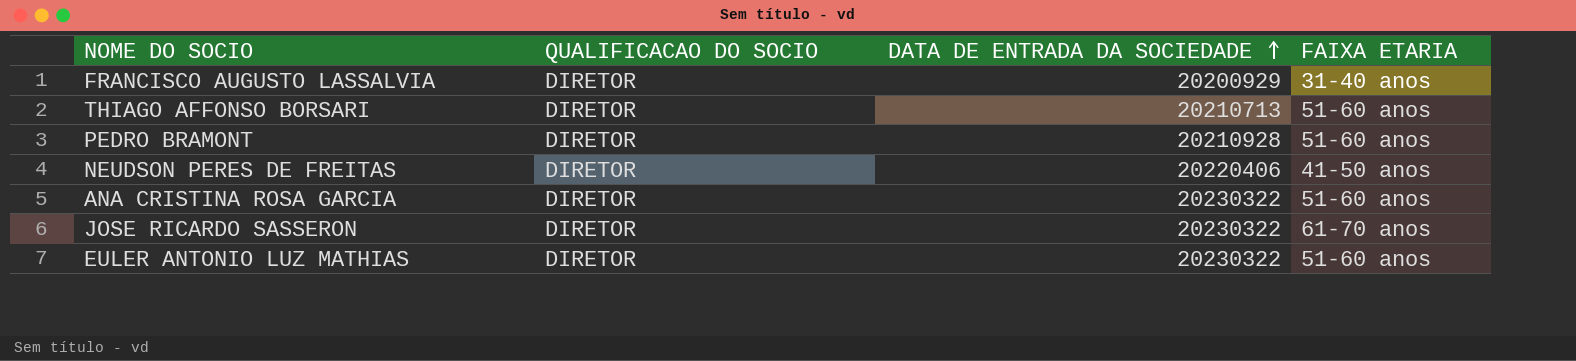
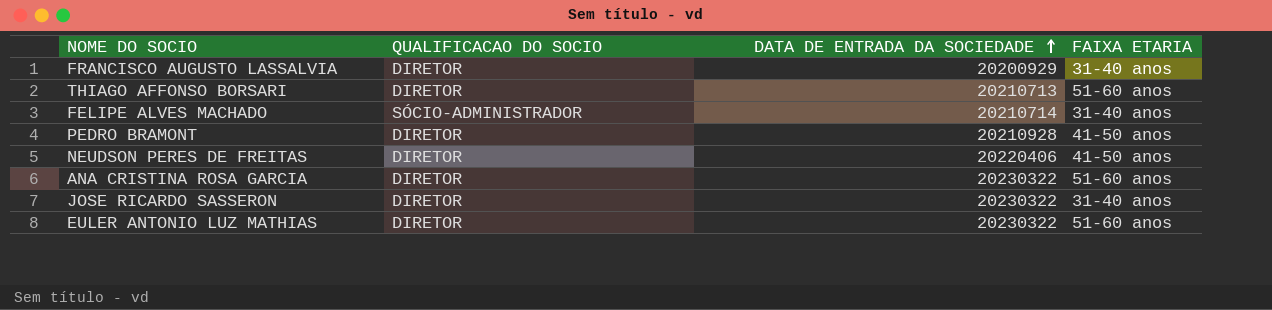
row FELIPE ALVES MACHADO: none -> SÓCIO-ADMINISTRADOR | 20210714 | 31-40 anos
PEDRO BRAMONT | FAIXA ETARIA: 51-60 anos -> 41-50 anos
JOSE RICARDO SASSERON | FAIXA ETARIA: 61-70 anos -> 31-40 anos

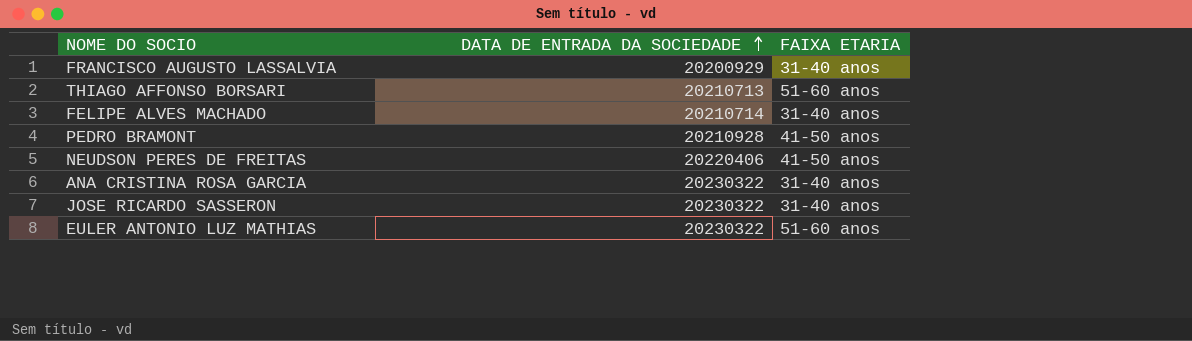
column QUALIFICACAO DO SOCIO | position: 2 -> none
ANA CRISTINA ROSA GARCIA | FAIXA ETARIA: 51-60 anos -> 31-40 anos

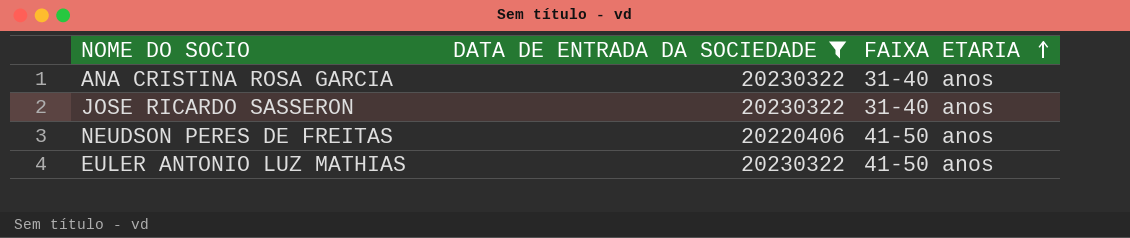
filter: none -> DATA DE ENTRADA DA SOCIEDADE >= 20220406
row order: DATA DE ENTRADA DA SOCIEDADE ascending -> FAIXA ETARIA ascending
EULER ANTONIO LUZ MATHIAS | FAIXA ETARIA: 51-60 anos -> 41-50 anos

